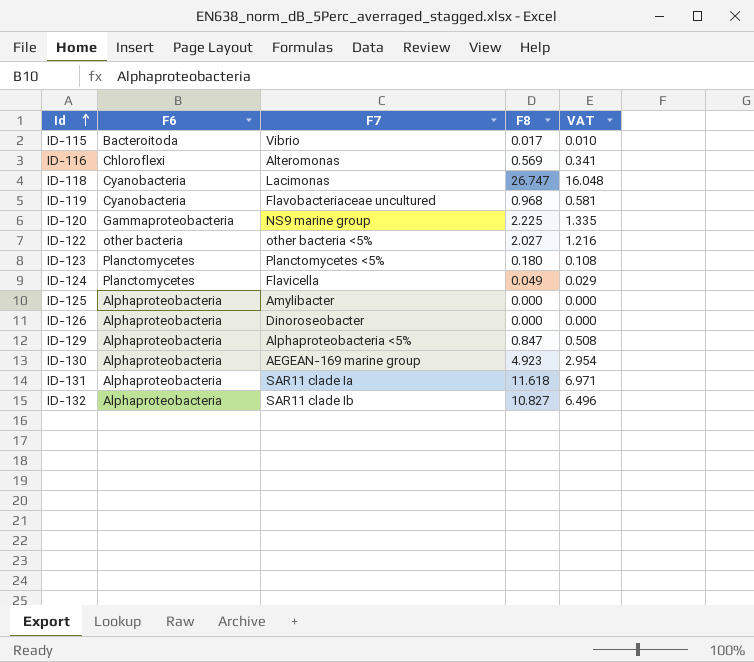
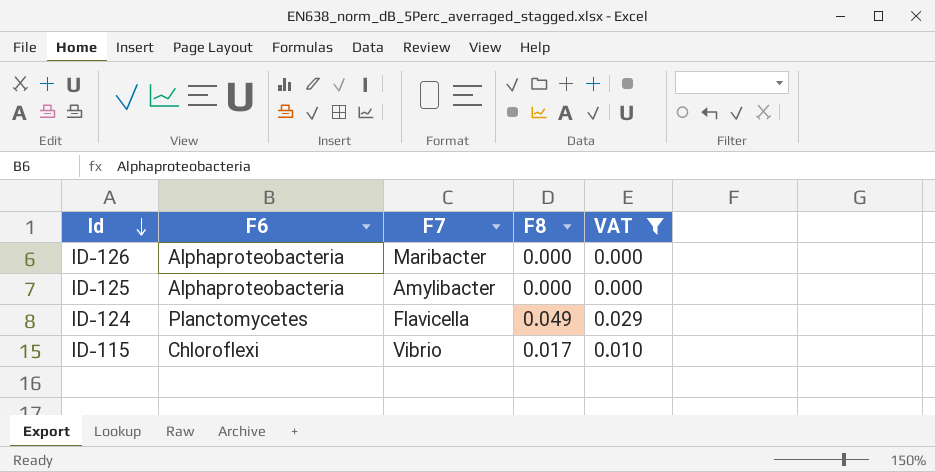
filter: none -> VAT <= 0.029
row order: Id ascending -> Id descending
ID-126 | F7: Dinoroseobacter -> Maribacter
ID-115 | F6: Bacteroitoda -> Chloroflexi

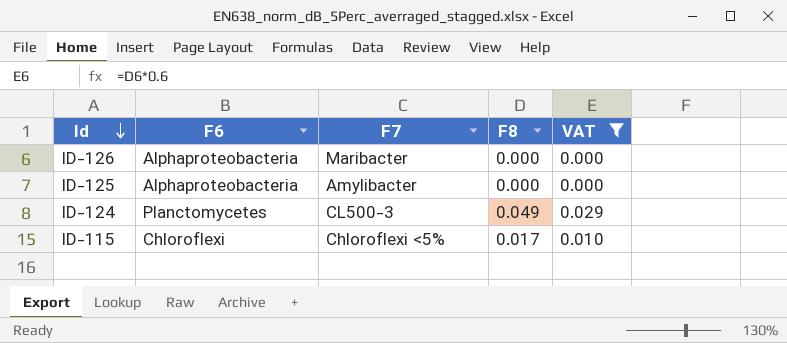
ID-124 | F7: Flavicella -> CL500-3
ID-115 | F7: Vibrio -> Chloroflexi <5%

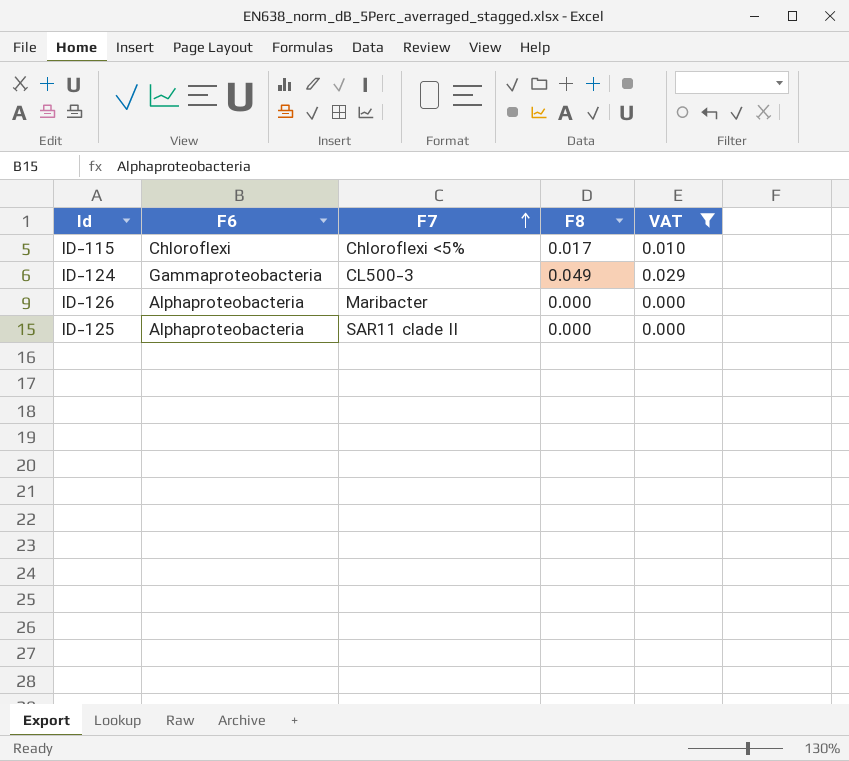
row order: Id descending -> F7 ascending
ID-124 | F6: Planctomycetes -> Gammaproteobacteria
ID-125 | F7: Amylibacter -> SAR11 clade II

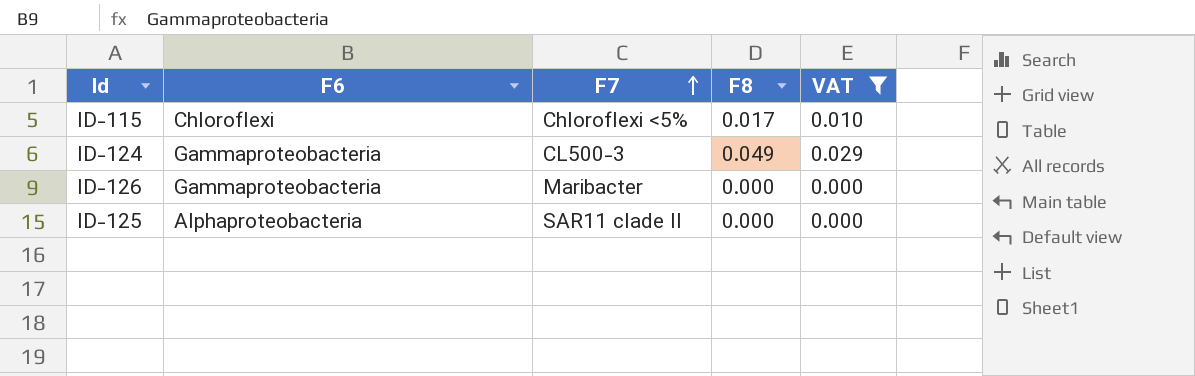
ID-126 | F6: Alphaproteobacteria -> Gammaproteobacteria

